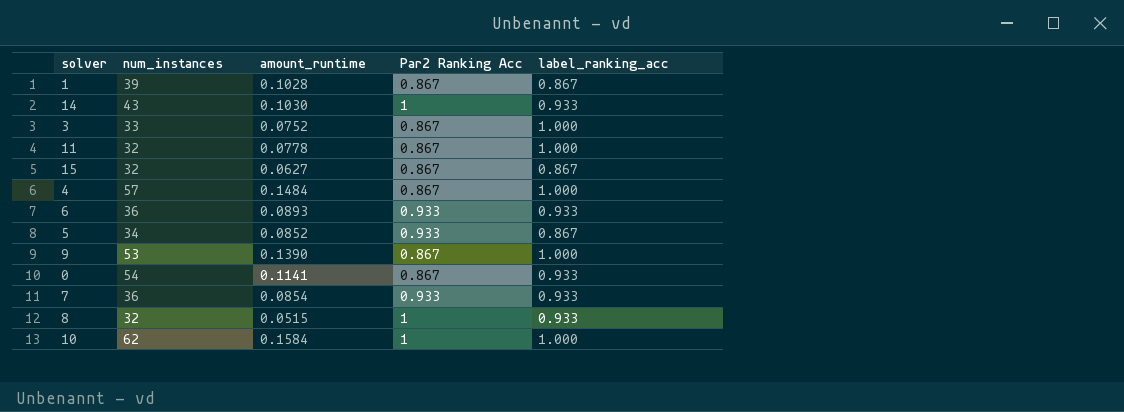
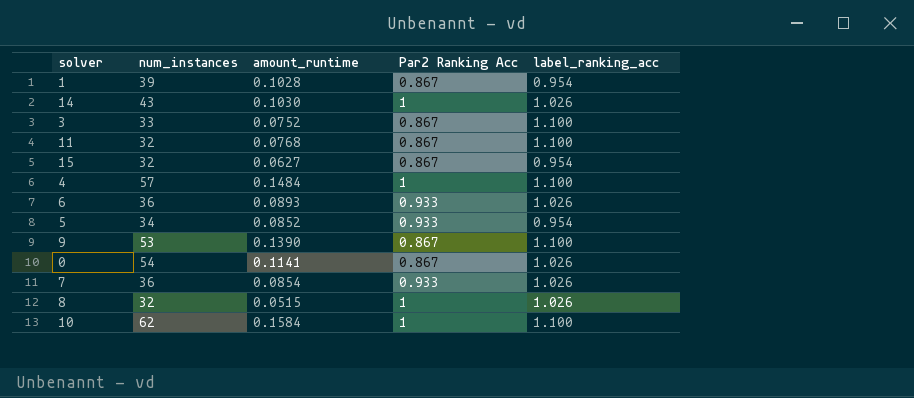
1 | label_ranking_acc: 0.867 -> 0.954
14 | label_ranking_acc: 0.933 -> 1.026
3 | label_ranking_acc: 1.000 -> 1.100
11 | amount_runtime: 0.0778 -> 0.0768
11 | label_ranking_acc: 1.000 -> 1.100
15 | label_ranking_acc: 0.867 -> 0.954
4 | Par2 Ranking Acc: 0.867 -> 1
4 | label_ranking_acc: 1.000 -> 1.100
6 | label_ranking_acc: 0.933 -> 1.026
5 | label_ranking_acc: 0.867 -> 0.954
9 | label_ranking_acc: 1.000 -> 1.100
0 | label_ranking_acc: 0.933 -> 1.026
7 | label_ranking_acc: 0.933 -> 1.026
8 | label_ranking_acc: 0.933 -> 1.026
10 | label_ranking_acc: 1.000 -> 1.100

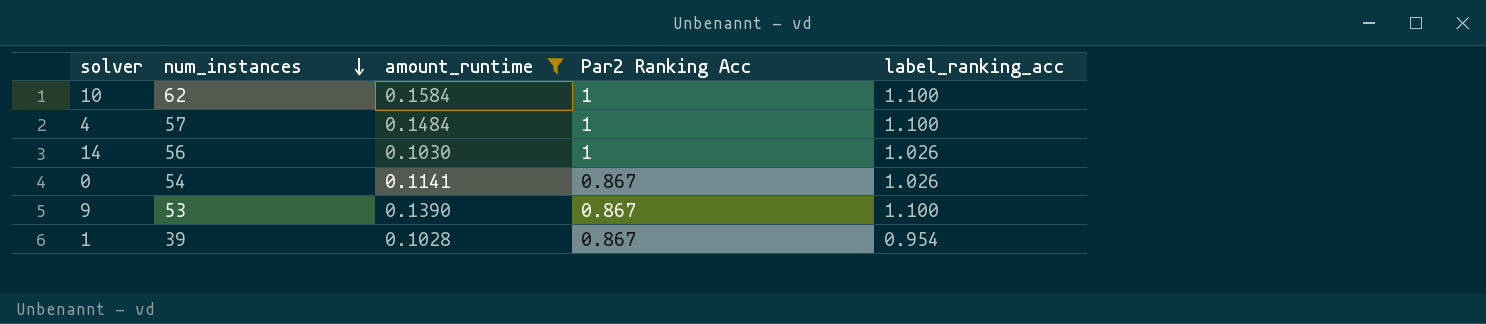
filter: none -> amount_runtime >= 0.1028
row order: none -> num_instances descending
14 | num_instances: 43 -> 56

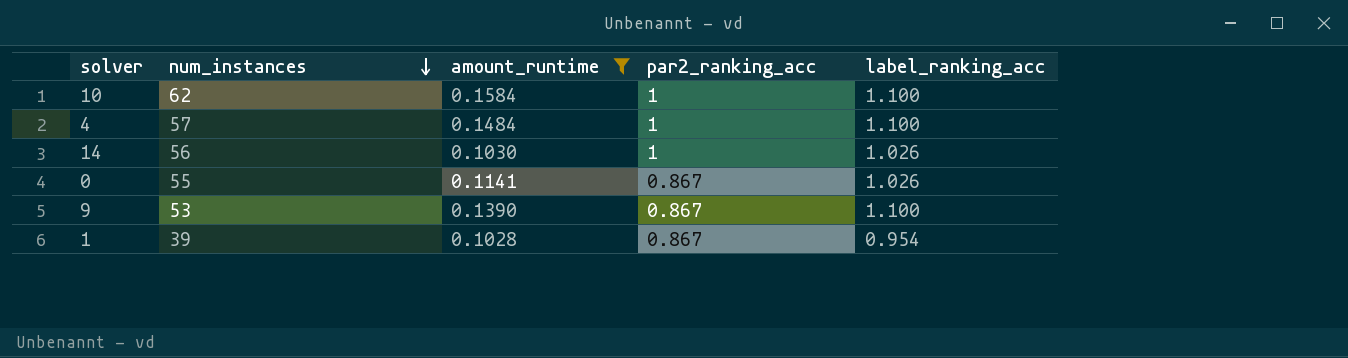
column name: Par2 Ranking Acc -> par2_ranking_acc
0 | num_instances: 54 -> 55

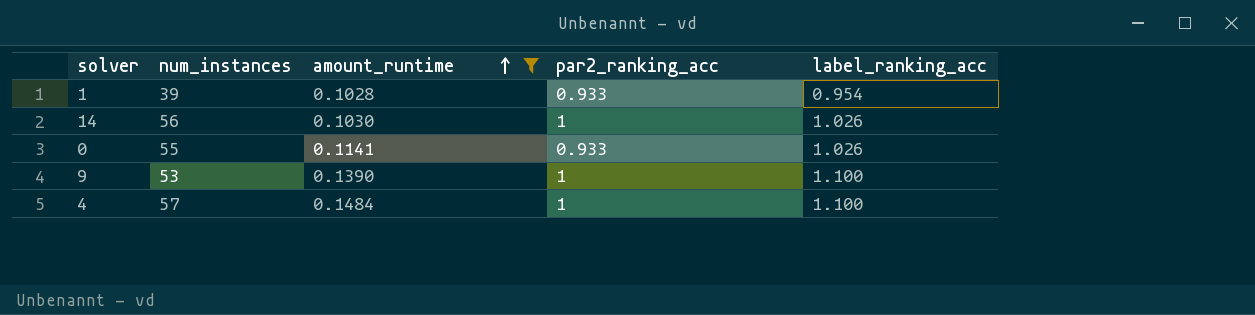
row order: num_instances descending -> amount_runtime ascending
row 10: 62 | 0.1584 | 1 | 1.100 -> none
1 | par2_ranking_acc: 0.867 -> 0.933
0 | par2_ranking_acc: 0.867 -> 0.933
9 | par2_ranking_acc: 0.867 -> 1

